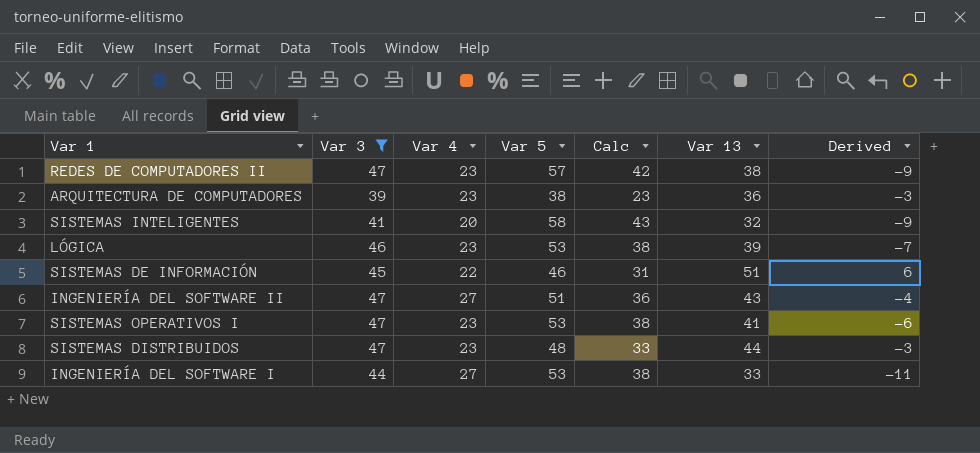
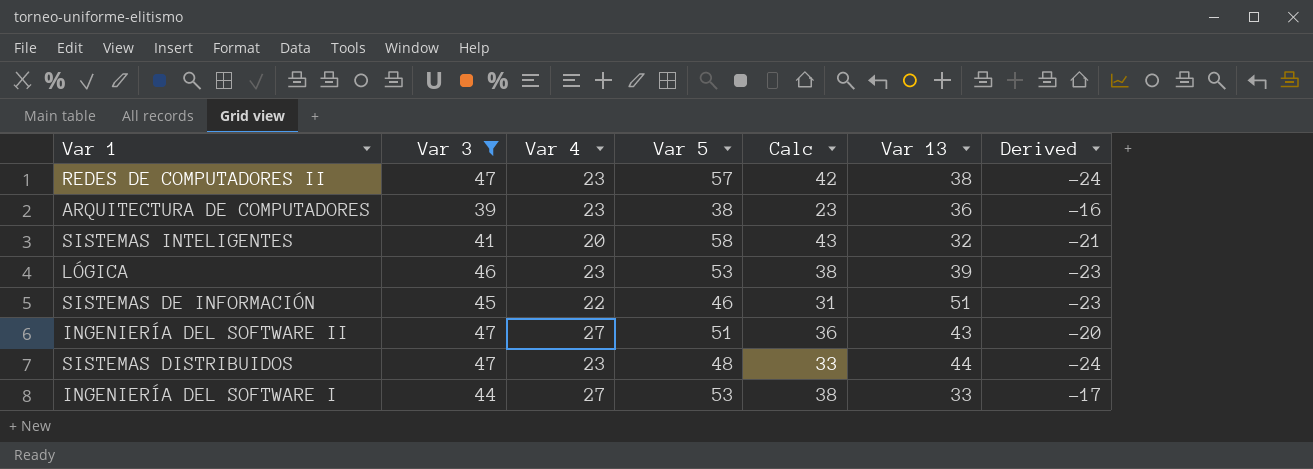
column Derived | formula: [Var 13] - [Var 3] -> [Var 4] - [Var 3]
row SISTEMAS OPERATIVOS I: 47 | 23 | 53 | 38 | 41 | -6 -> none

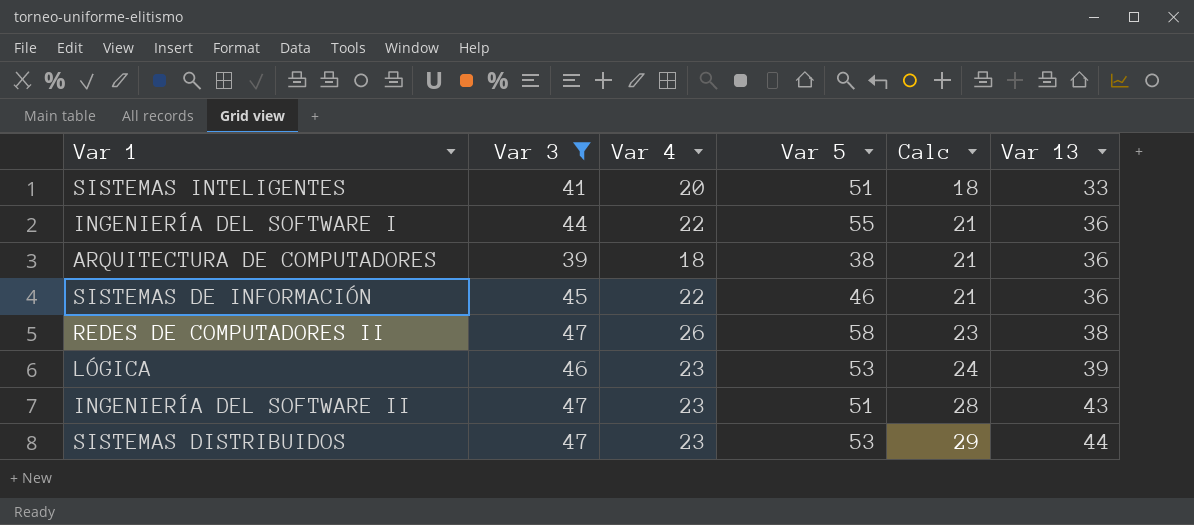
row order: none -> Calc ascending
column Derived | formula: [Var 4] - [Var 3] -> none
column Calc | formula: [Var 5] - 15 -> [Var 13] - 15
SISTEMAS INTELIGENTES | Var 5: 58 -> 51
SISTEMAS INTELIGENTES | Var 13: 32 -> 33
INGENIERÍA DEL SOFTWARE I | Var 4: 27 -> 22
INGENIERÍA DEL SOFTWARE I | Var 5: 53 -> 55
INGENIERÍA DEL SOFTWARE I | Var 13: 33 -> 36
ARQUITECTURA DE COMPUTADORES | Var 4: 23 -> 18
SISTEMAS DE INFORMACIÓN | Var 13: 51 -> 36
REDES DE COMPUTADORES II | Var 4: 23 -> 26
REDES DE COMPUTADORES II | Var 5: 57 -> 58
INGENIERÍA DEL SOFTWARE II | Var 4: 27 -> 23
SISTEMAS DISTRIBUIDOS | Var 5: 48 -> 53

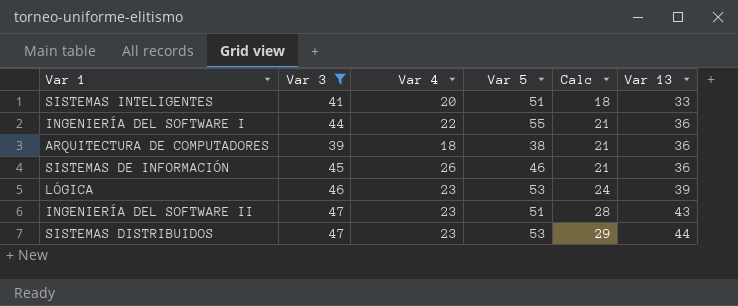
row REDES DE COMPUTADORES II: 47 | 26 | 58 | 23 | 38 -> none
SISTEMAS DE INFORMACIÓN | Var 4: 22 -> 26

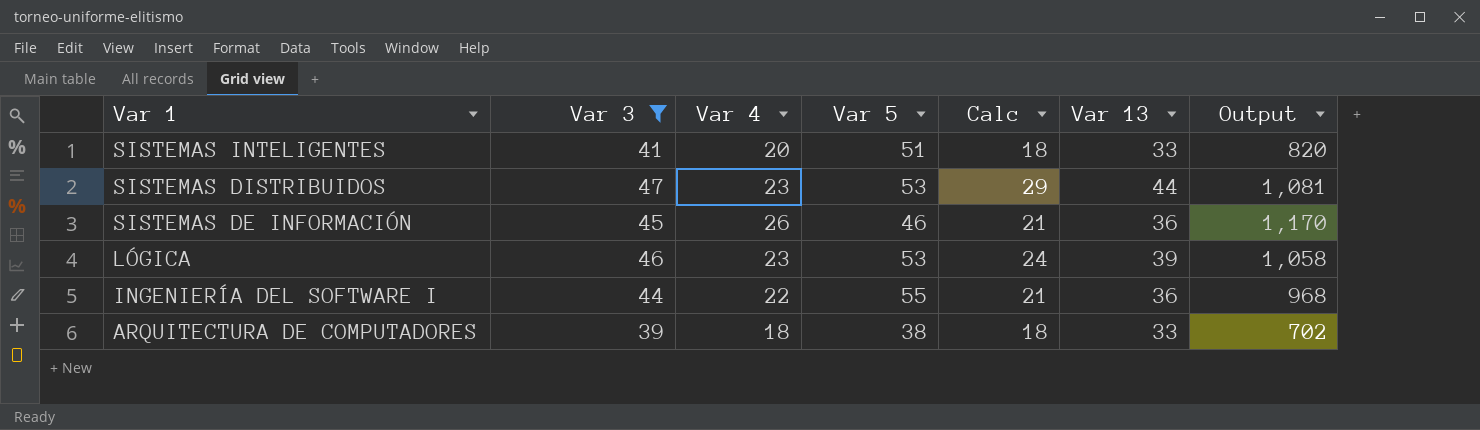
row order: Calc ascending -> Var 1 descending
column Output | formula: none -> [Var 3] * [Var 4]
row INGENIERÍA DEL SOFTWARE II: 47 | 23 | 51 | 28 | 43 -> none
ARQUITECTURA DE COMPUTADORES | Calc: 21 -> 18
ARQUITECTURA DE COMPUTADORES | Var 13: 36 -> 33

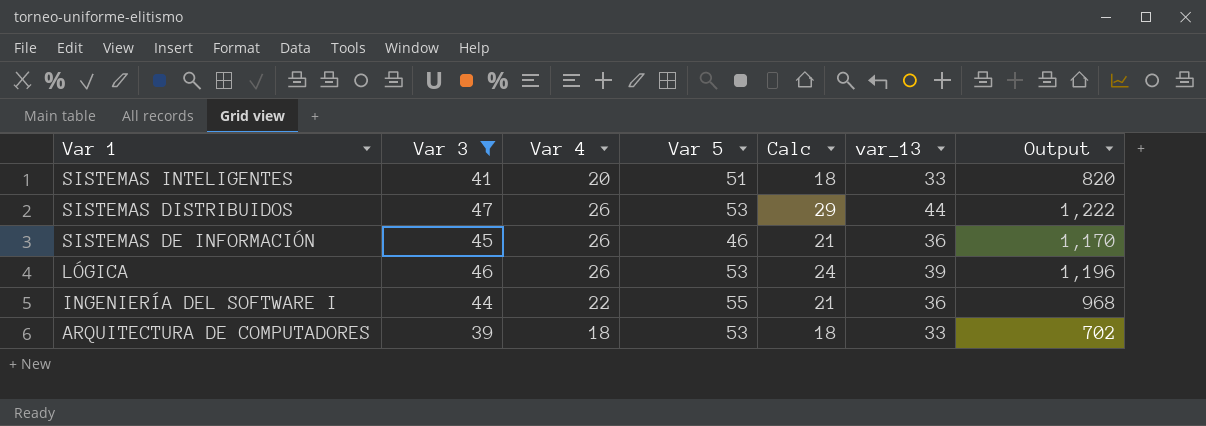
column name: Var 13 -> var_13
SISTEMAS DISTRIBUIDOS | Var 4: 23 -> 26
SISTEMAS DISTRIBUIDOS | Output: 1,081 -> 1,222
LÓGICA | Var 4: 23 -> 26
LÓGICA | Output: 1,058 -> 1,196
ARQUITECTURA DE COMPUTADORES | Var 5: 38 -> 53

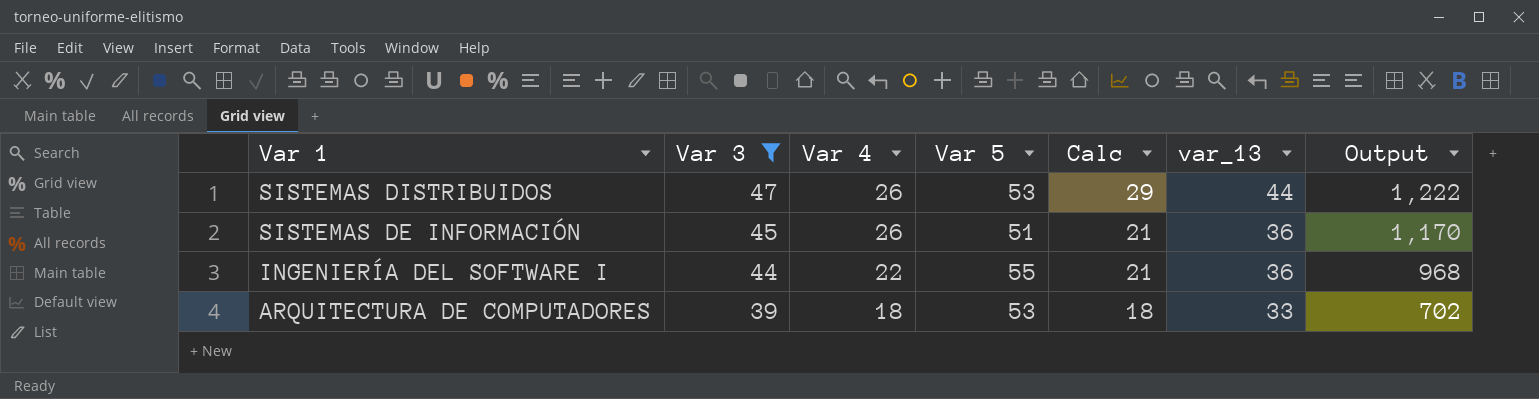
row SISTEMAS INTELIGENTES: 41 | 20 | 51 | 18 | 33 | 820 -> none
row LÓGICA: 46 | 26 | 53 | 24 | 39 | 1,196 -> none
SISTEMAS DE INFORMACIÓN | Var 5: 46 -> 51

